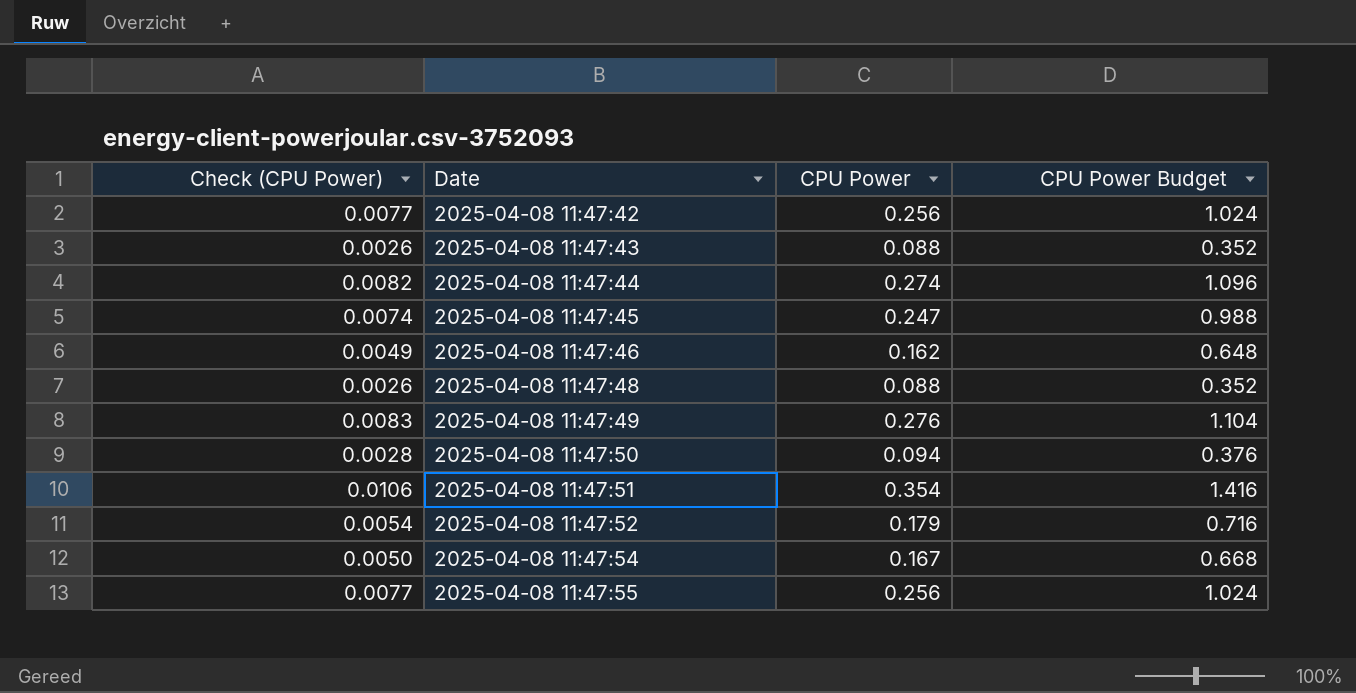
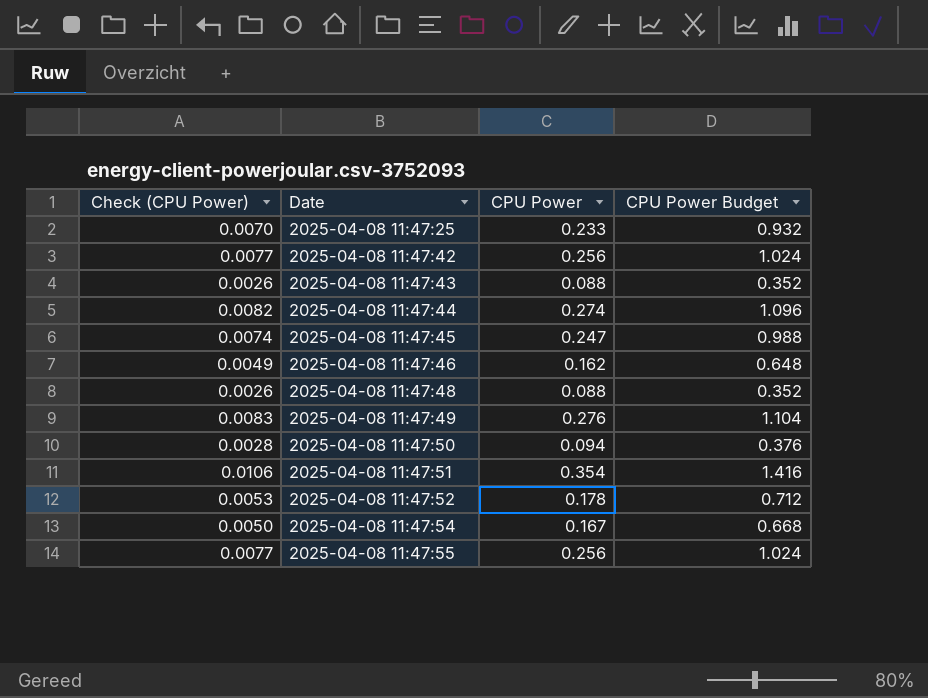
row 2025-04-08 11:47:25: none -> 0.0070 | 0.233 | 0.932
2025-04-08 11:47:52 | Check (CPU Power): 0.0054 -> 0.0053
2025-04-08 11:47:52 | CPU Power: 0.179 -> 0.178
2025-04-08 11:47:52 | CPU Power Budget: 0.716 -> 0.712

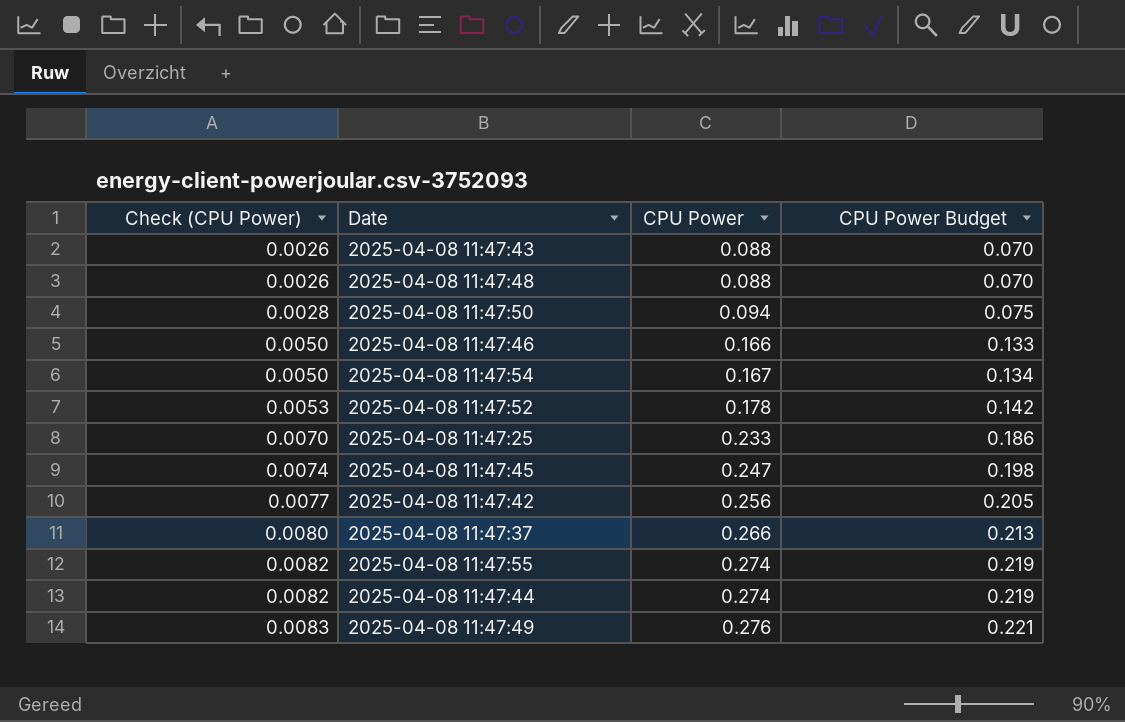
row order: Date ascending -> Check (CPU Power) ascending
column CPU Power Budget | formula: [CPU Power] * 4 -> [CPU Power] * 0.8
row 2025-04-08 11:47:51: 0.0106 | 0.354 | 1.416 -> none
2025-04-08 11:47:46 | Check (CPU Power): 0.0049 -> 0.0050
2025-04-08 11:47:46 | CPU Power: 0.162 -> 0.166
row 2025-04-08 11:47:37: none -> 0.0080 | 0.266 | 0.213
2025-04-08 11:47:55 | Check (CPU Power): 0.0077 -> 0.0082
2025-04-08 11:47:55 | CPU Power: 0.256 -> 0.274

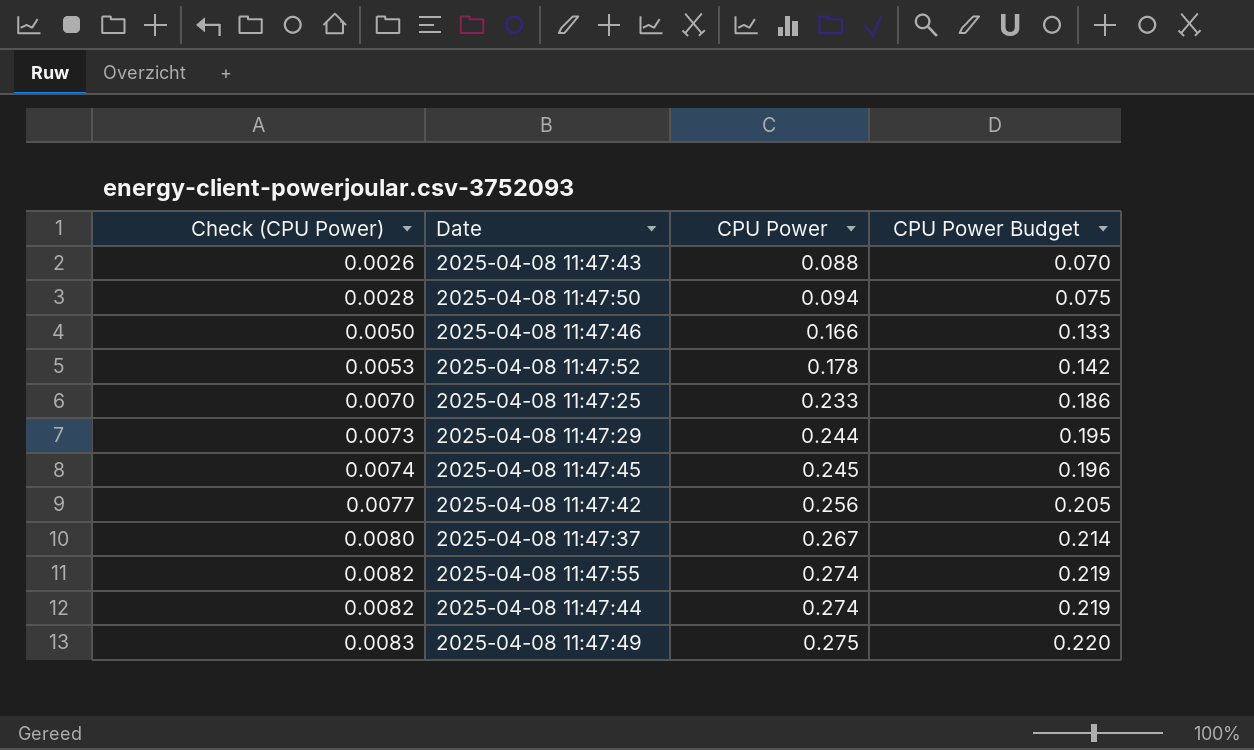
row 2025-04-08 11:47:48: 0.0026 | 0.088 | 0.070 -> none
row 2025-04-08 11:47:54: 0.0050 | 0.167 | 0.134 -> none
row 2025-04-08 11:47:29: none -> 0.0073 | 0.244 | 0.195
2025-04-08 11:47:45 | CPU Power: 0.247 -> 0.245
2025-04-08 11:47:45 | CPU Power Budget: 0.198 -> 0.196
2025-04-08 11:47:37 | CPU Power: 0.266 -> 0.267
2025-04-08 11:47:37 | CPU Power Budget: 0.213 -> 0.214
2025-04-08 11:47:49 | CPU Power: 0.276 -> 0.275
2025-04-08 11:47:49 | CPU Power Budget: 0.221 -> 0.220

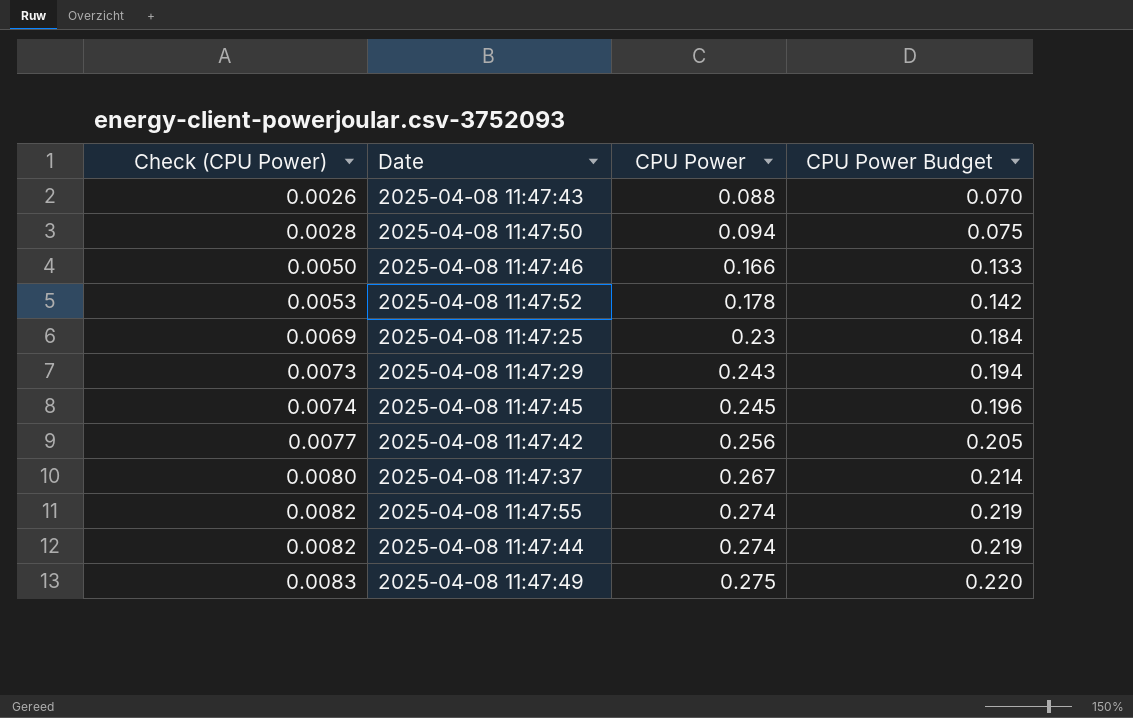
2025-04-08 11:47:25 | Check (CPU Power): 0.0070 -> 0.0069
2025-04-08 11:47:25 | CPU Power: 0.233 -> 0.23
2025-04-08 11:47:25 | CPU Power Budget: 0.186 -> 0.184
2025-04-08 11:47:29 | CPU Power: 0.244 -> 0.243
2025-04-08 11:47:29 | CPU Power Budget: 0.195 -> 0.194

